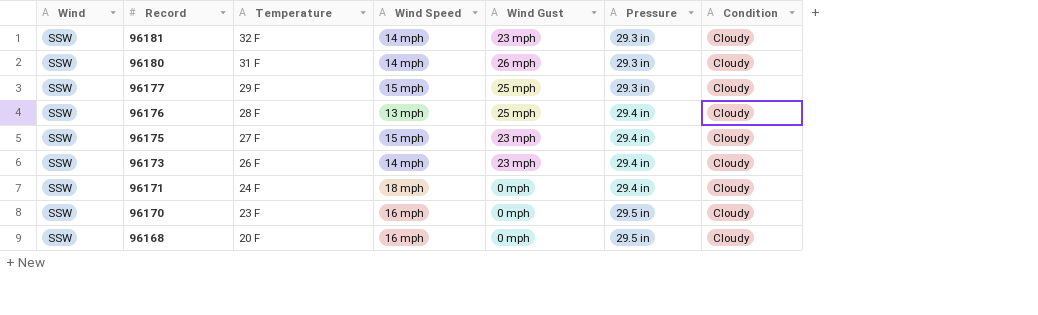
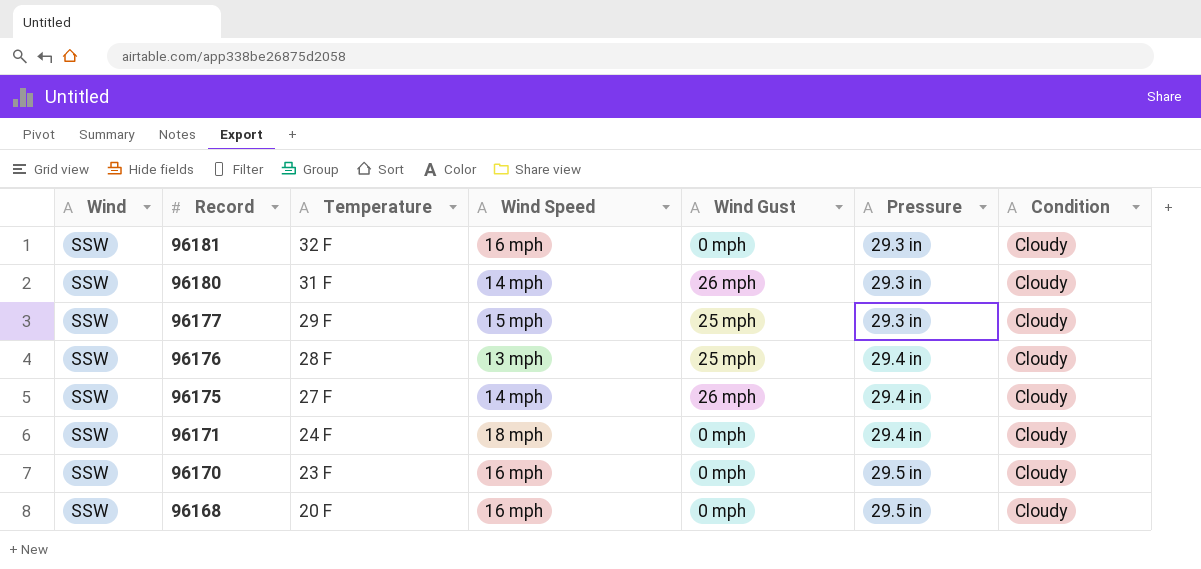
row 96173: SSW | 26 F | 14 mph | 23 mph | 29.4 in | Cloudy -> none
96181 | Wind Speed: 14 mph -> 16 mph
96181 | Wind Gust: 23 mph -> 0 mph
96175 | Wind Speed: 15 mph -> 14 mph
96175 | Wind Gust: 23 mph -> 26 mph

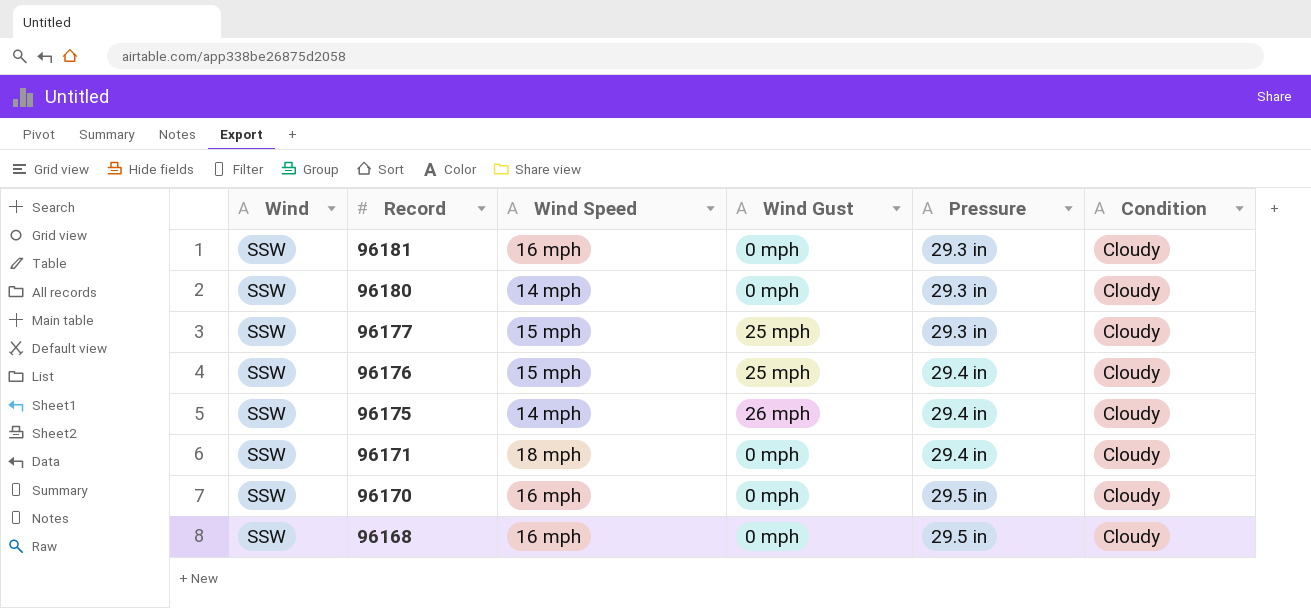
column Temperature | position: 3 -> none
96180 | Wind Gust: 26 mph -> 0 mph
96176 | Wind Speed: 13 mph -> 15 mph

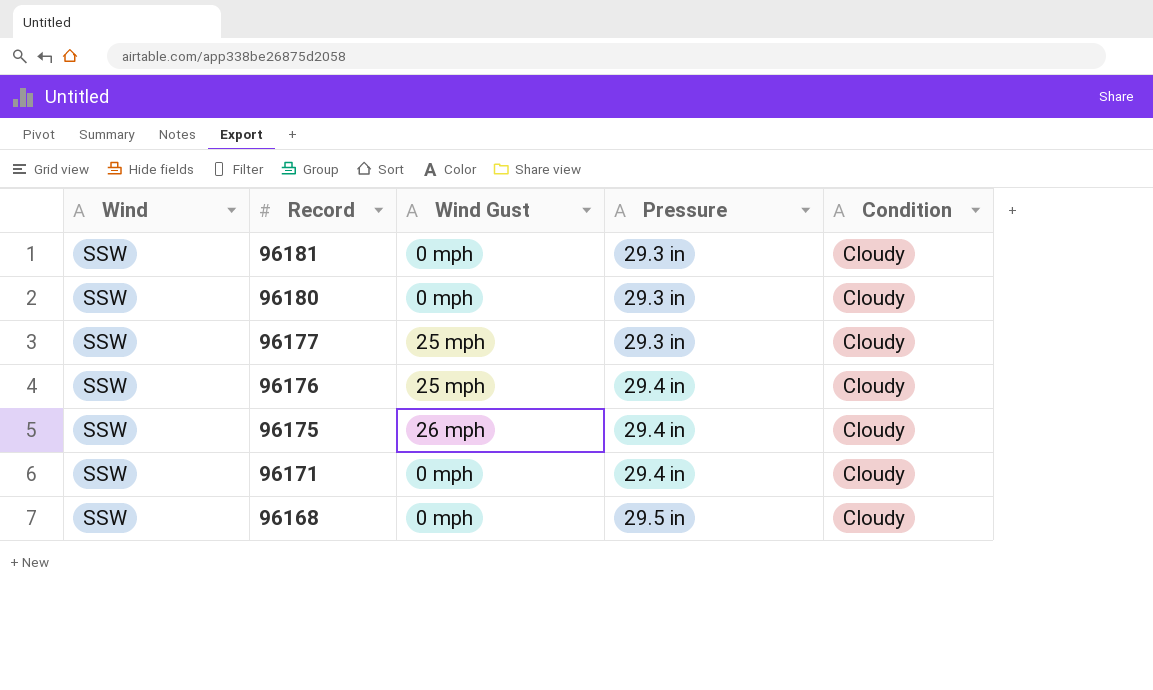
column Wind Speed | position: 3 -> none
row 96170: SSW | 16 mph | 0 mph | 29.5 in | Cloudy -> none

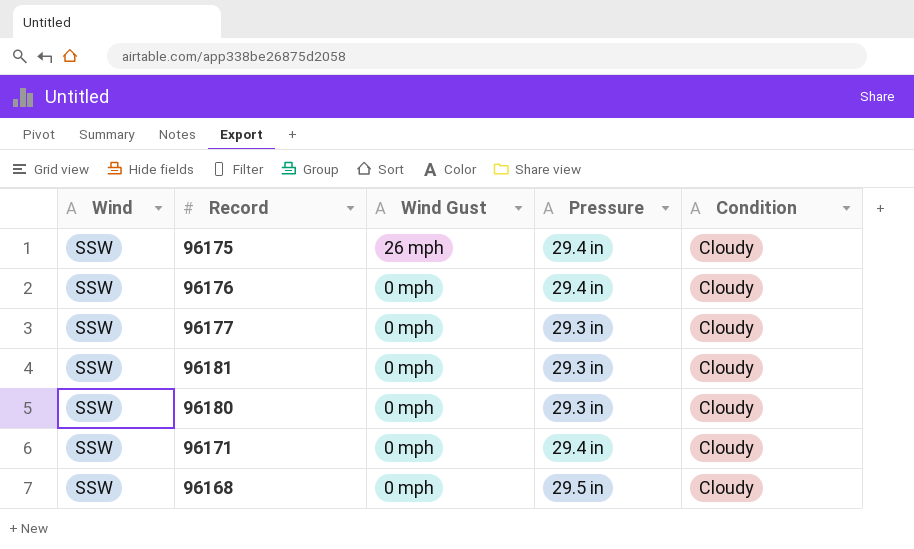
row order: Record descending -> Wind Gust descending
96176 | Wind Gust: 25 mph -> 0 mph
96177 | Wind Gust: 25 mph -> 0 mph

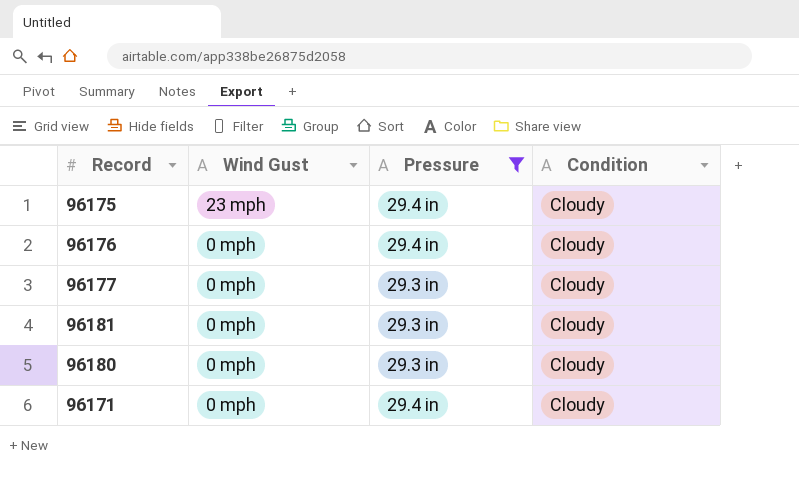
filter: none -> Pressure != 29.5 in
column Wind | position: 1 -> none
96175 | Wind Gust: 26 mph -> 23 mph

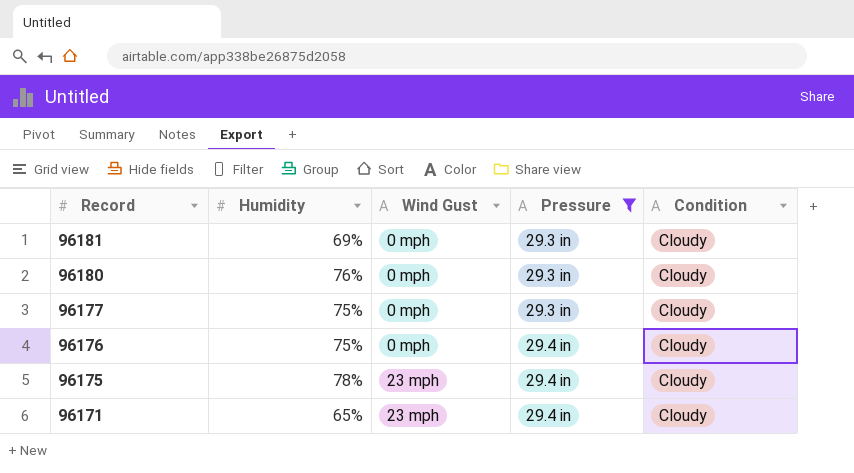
row order: Wind Gust descending -> Record descending
column Humidity | position: none -> 2
96171 | Wind Gust: 0 mph -> 23 mph

